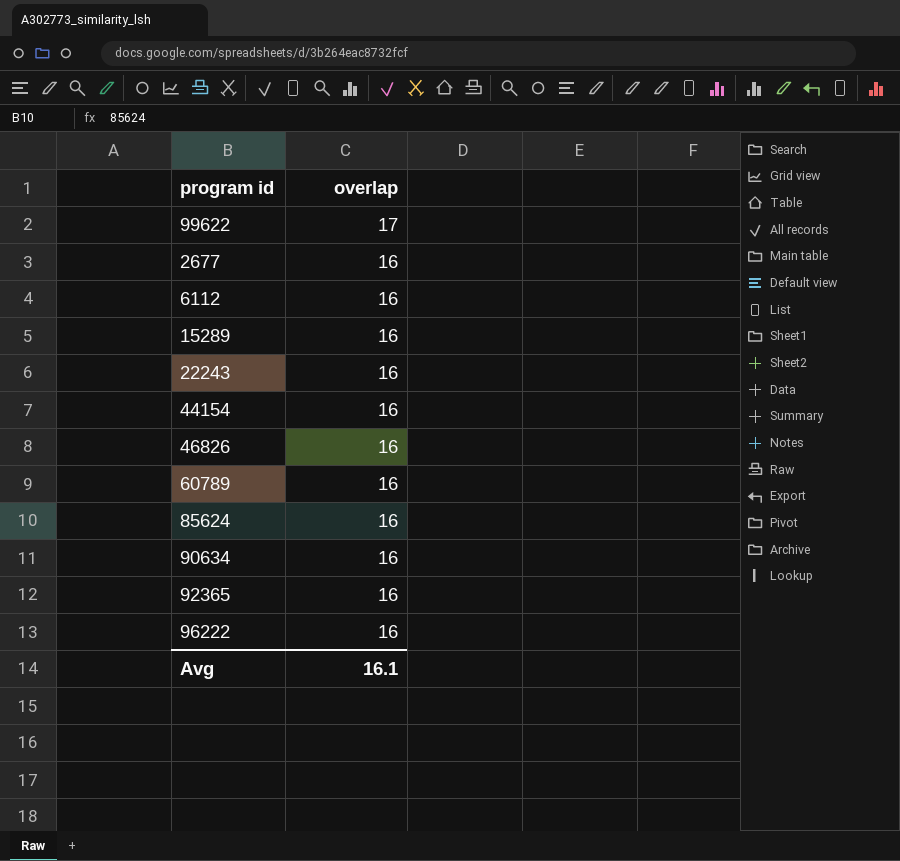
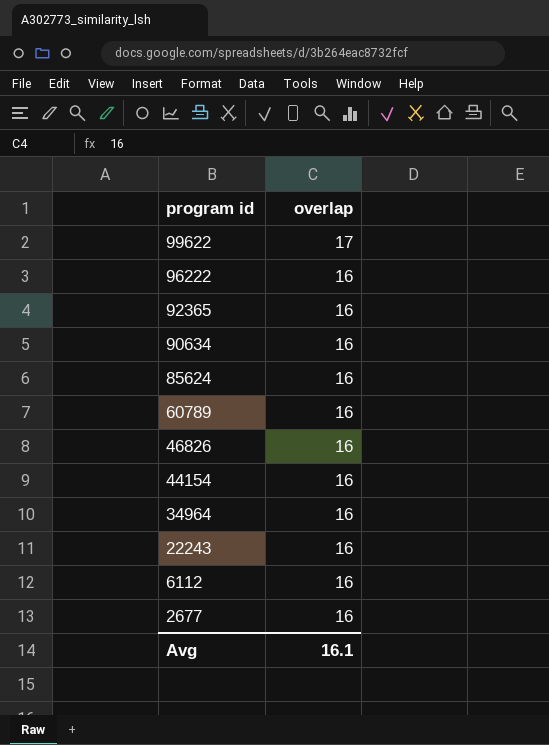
row order: overlap descending -> program id descending
row 15289: 16 -> none
row 34964: none -> 16

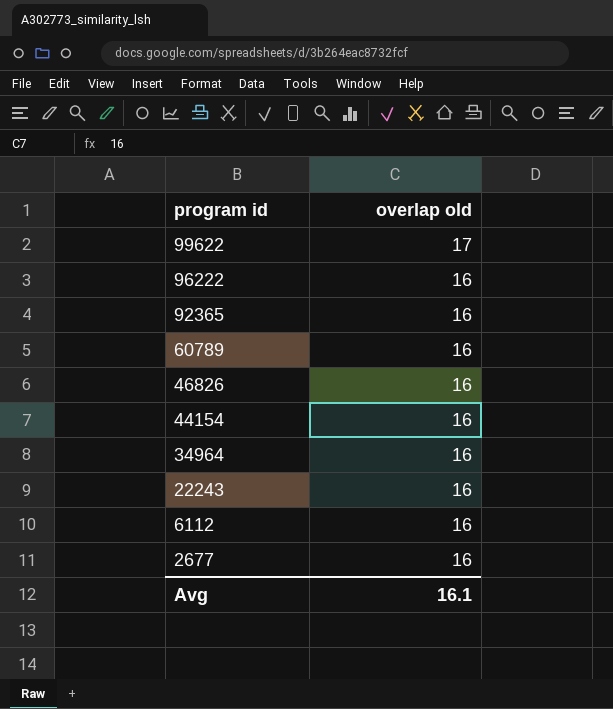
column name: overlap -> overlap old
row 90634: 16 -> none
row 85624: 16 -> none

